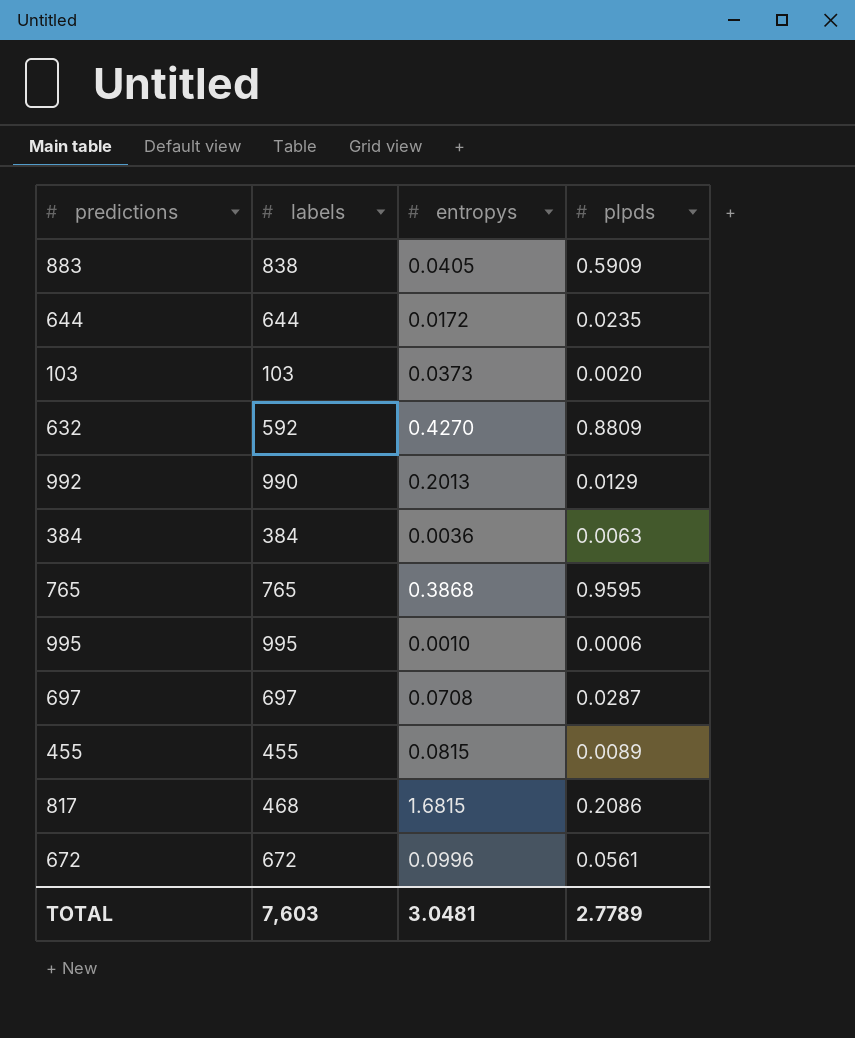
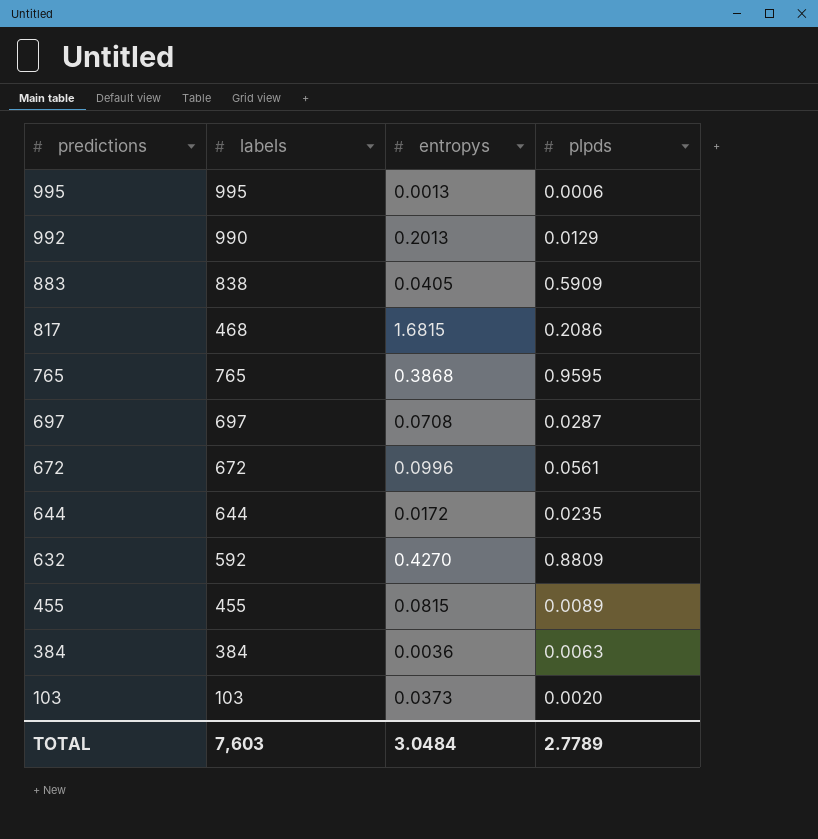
row order: none -> predictions descending
995 | entropys: 0.0010 -> 0.0013
TOTAL | entropys: 3.0481 -> 3.0484

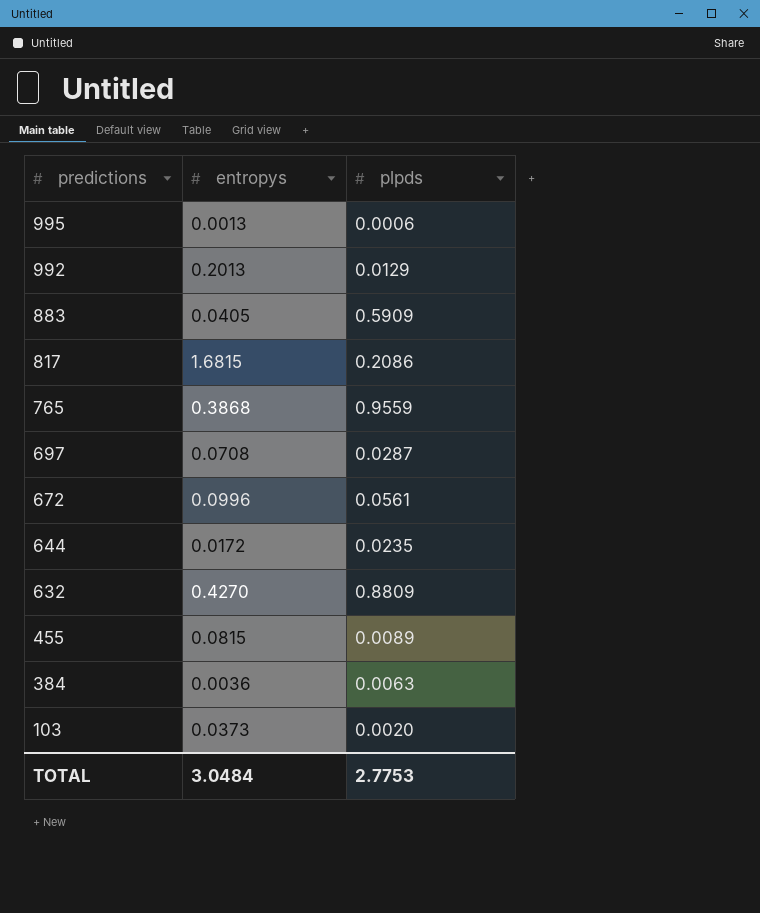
column labels | position: 2 -> none
765 | plpds: 0.9595 -> 0.9559
TOTAL | plpds: 2.7789 -> 2.7753

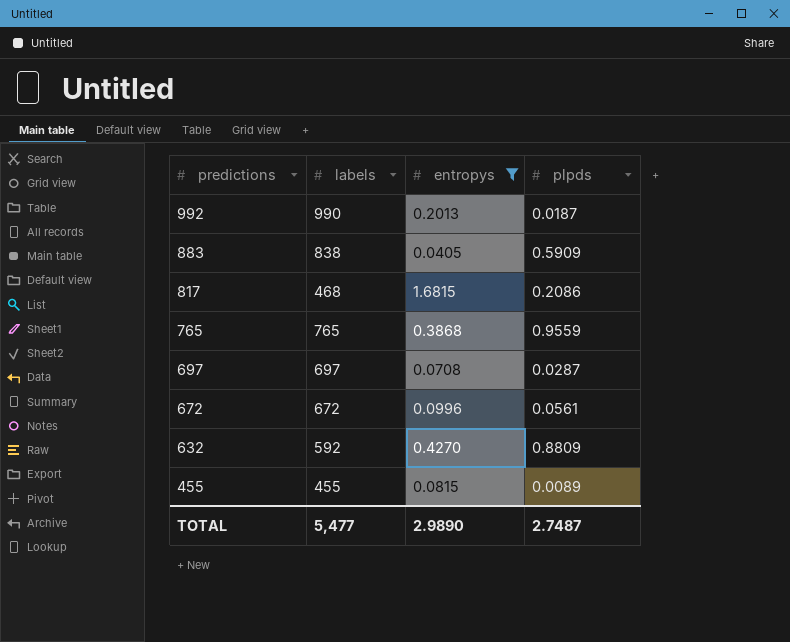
filter: none -> entropys >= 0.0405
column labels | position: none -> 2
992 | plpds: 0.0129 -> 0.0187
TOTAL | entropys: 3.0484 -> 2.9890
TOTAL | plpds: 2.7753 -> 2.7487

